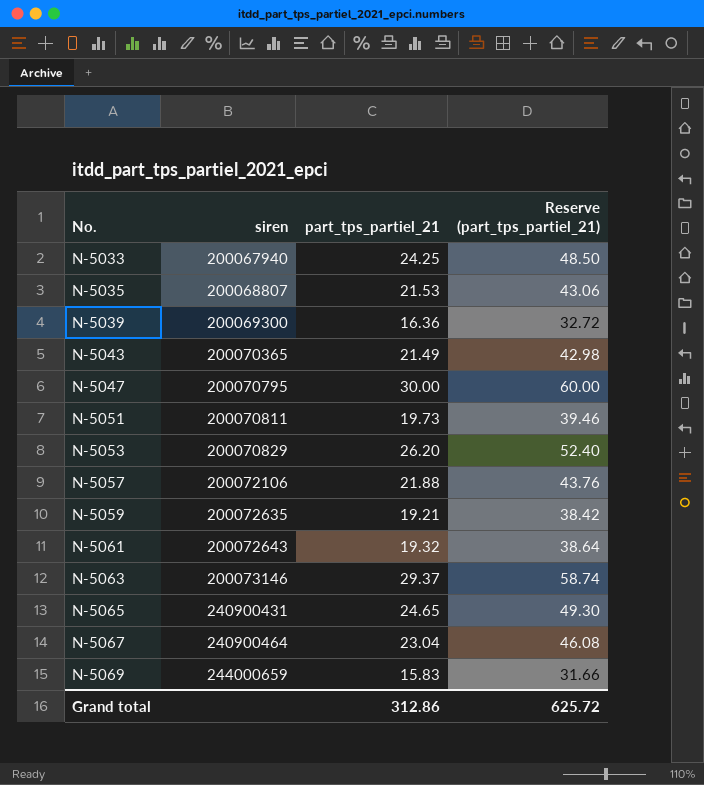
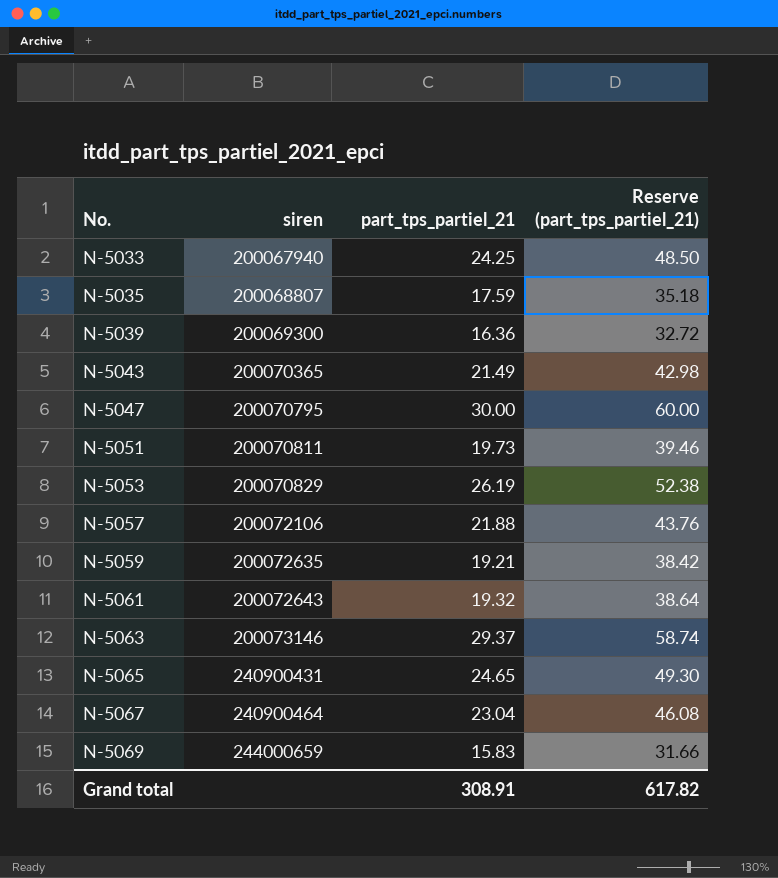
N-5035 | part_tps_partiel_21: 21.53 -> 17.59
N-5035 | Reserve (part_tps_partiel_21): 43.06 -> 35.18
N-5053 | part_tps_partiel_21: 26.20 -> 26.19
N-5053 | Reserve (part_tps_partiel_21): 52.40 -> 52.38
Grand total | part_tps_partiel_21: 312.86 -> 308.91
Grand total | Reserve (part_tps_partiel_21): 625.72 -> 617.82

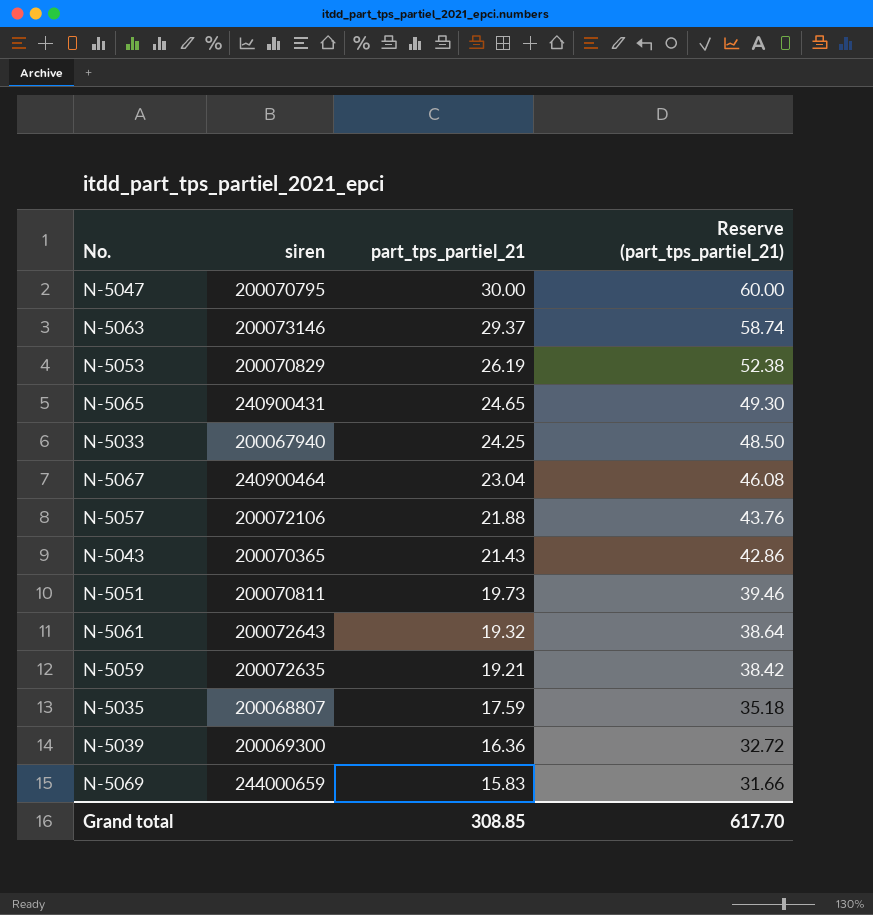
row order: No. ascending -> part_tps_partiel_21 descending
N-5043 | part_tps_partiel_21: 21.49 -> 21.43
N-5043 | Reserve (part_tps_partiel_21): 42.98 -> 42.86
Grand total | part_tps_partiel_21: 308.91 -> 308.85
Grand total | Reserve (part_tps_partiel_21): 617.82 -> 617.70

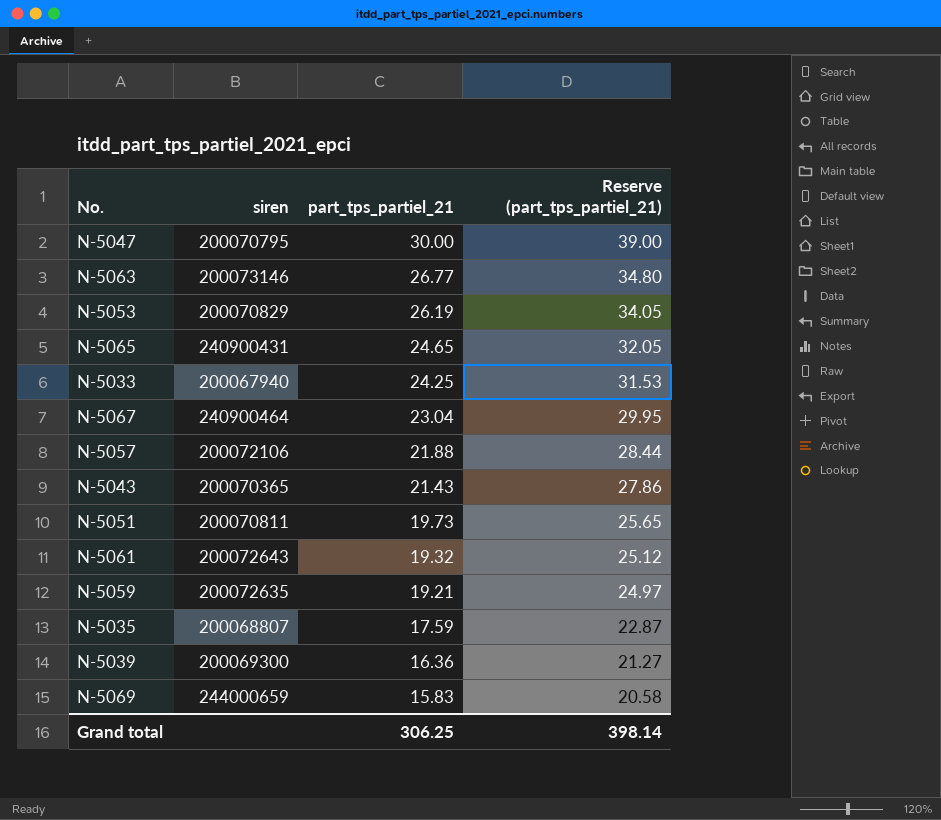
column Reserve (part_tps_partiel_21) | formula: [part_tps_partiel_21] * 2 -> [part_tps_partiel_21] * 1.3
N-5063 | part_tps_partiel_21: 29.37 -> 26.77
Grand total | part_tps_partiel_21: 308.85 -> 306.25
Grand total | Reserve (part_tps_partiel_21): 617.70 -> 398.14

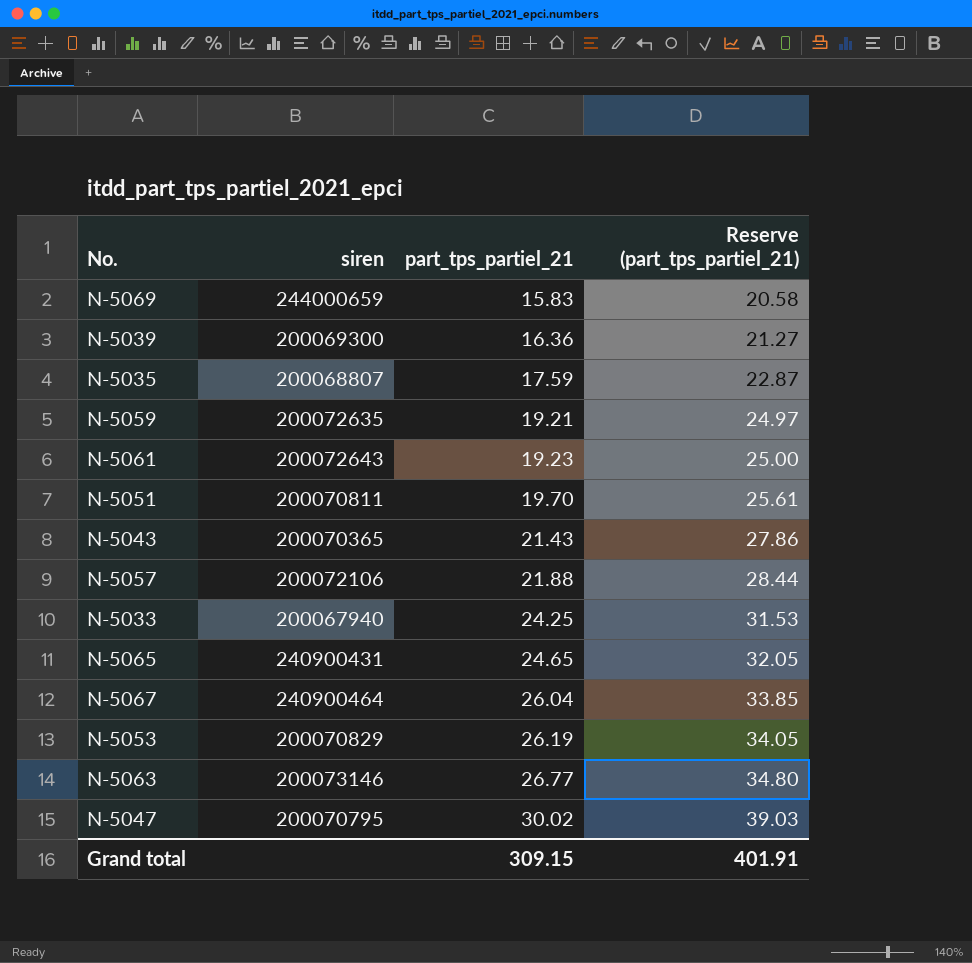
row order: part_tps_partiel_21 descending -> part_tps_partiel_21 ascending
N-5061 | part_tps_partiel_21: 19.32 -> 19.23
N-5061 | Reserve (part_tps_partiel_21): 25.12 -> 25.00
N-5051 | part_tps_partiel_21: 19.73 -> 19.70
N-5051 | Reserve (part_tps_partiel_21): 25.65 -> 25.61
N-5067 | part_tps_partiel_21: 23.04 -> 26.04
N-5067 | Reserve (part_tps_partiel_21): 29.95 -> 33.85
N-5047 | part_tps_partiel_21: 30.00 -> 30.02
N-5047 | Reserve (part_tps_partiel_21): 39.00 -> 39.03
Grand total | part_tps_partiel_21: 306.25 -> 309.15
Grand total | Reserve (part_tps_partiel_21): 398.14 -> 401.91

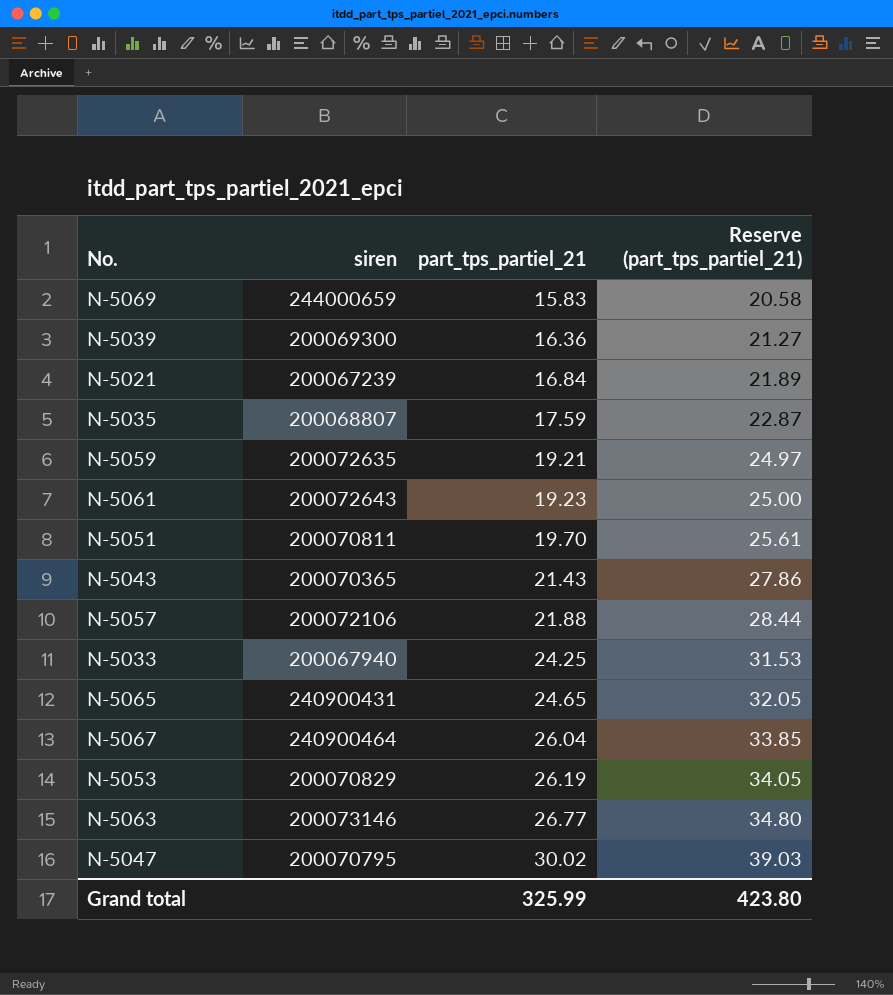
row N-5021: none -> 200067239 | 16.84 | 21.89
Grand total | part_tps_partiel_21: 309.15 -> 325.99
Grand total | Reserve (part_tps_partiel_21): 401.91 -> 423.80

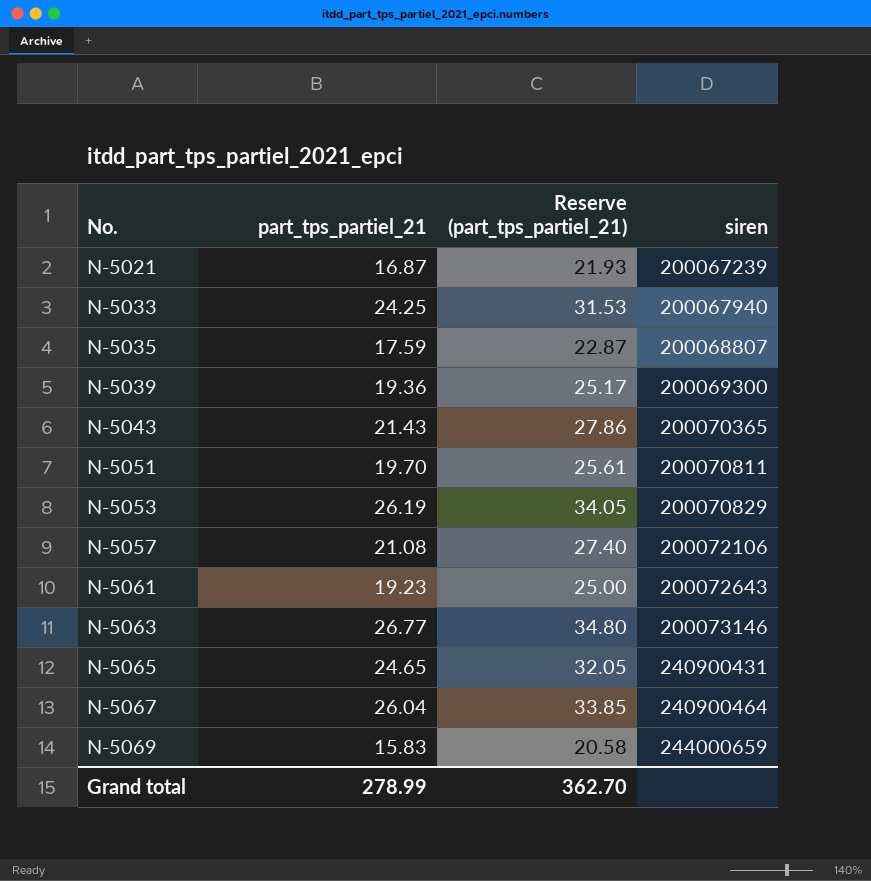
row order: part_tps_partiel_21 ascending -> No. ascending
column siren | position: 2 -> 4
row N-5059: 200072635 | 19.21 | 24.97 -> none
row N-5047: 200070795 | 30.02 | 39.03 -> none
N-5021 | part_tps_partiel_21: 16.84 -> 16.87
N-5021 | Reserve (part_tps_partiel_21): 21.89 -> 21.93
N-5039 | part_tps_partiel_21: 16.36 -> 19.36
N-5039 | Reserve (part_tps_partiel_21): 21.27 -> 25.17
N-5057 | part_tps_partiel_21: 21.88 -> 21.08
N-5057 | Reserve (part_tps_partiel_21): 28.44 -> 27.40
Grand total | part_tps_partiel_21: 325.99 -> 278.99
Grand total | Reserve (part_tps_partiel_21): 423.80 -> 362.70

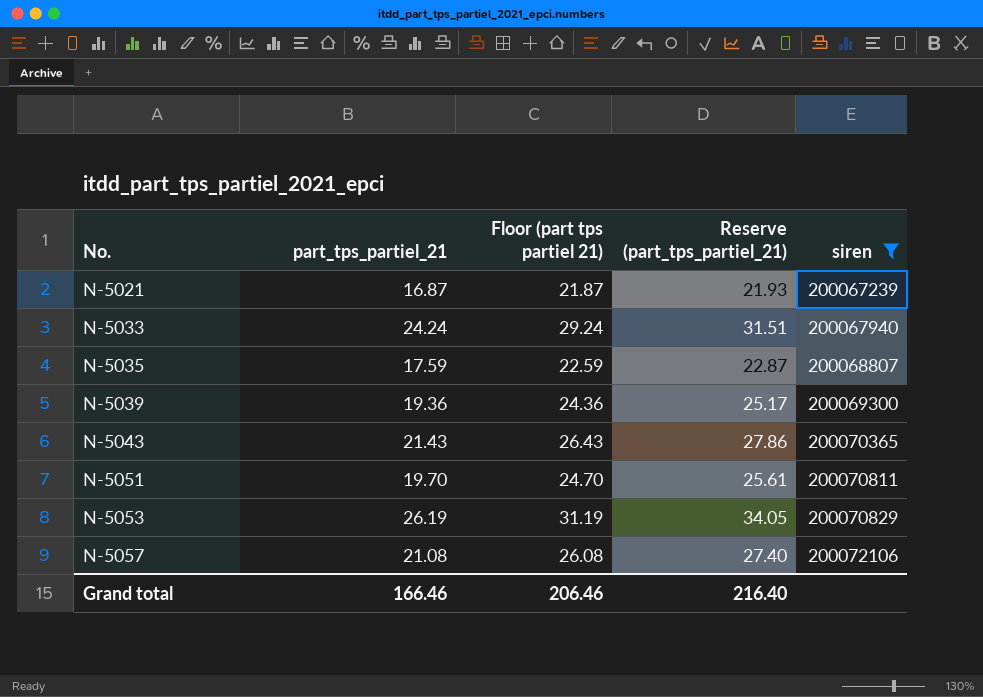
filter: none -> siren <= 200072106
column Floor (part tps partiel 21) | formula: none -> [part_tps_partiel_21] + 5
N-5033 | part_tps_partiel_21: 24.25 -> 24.24
N-5033 | Reserve (part_tps_partiel_21): 31.53 -> 31.51
Grand total | part_tps_partiel_21: 278.99 -> 166.46
Grand total | Reserve (part_tps_partiel_21): 362.70 -> 216.40

